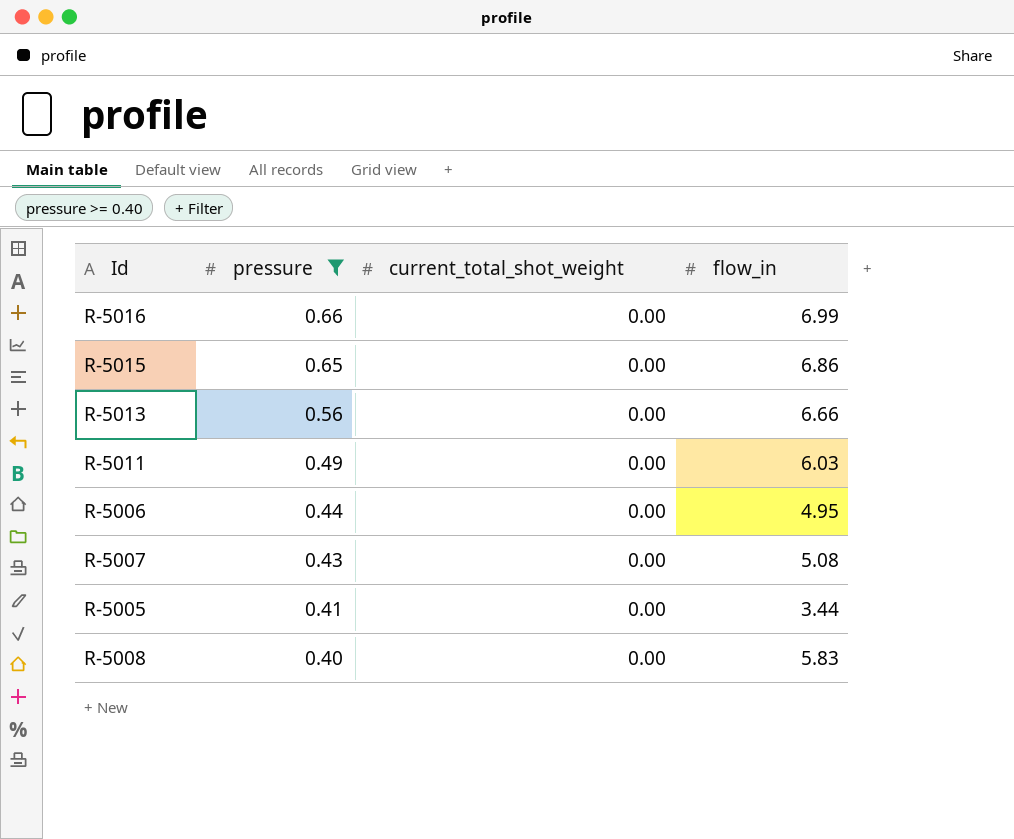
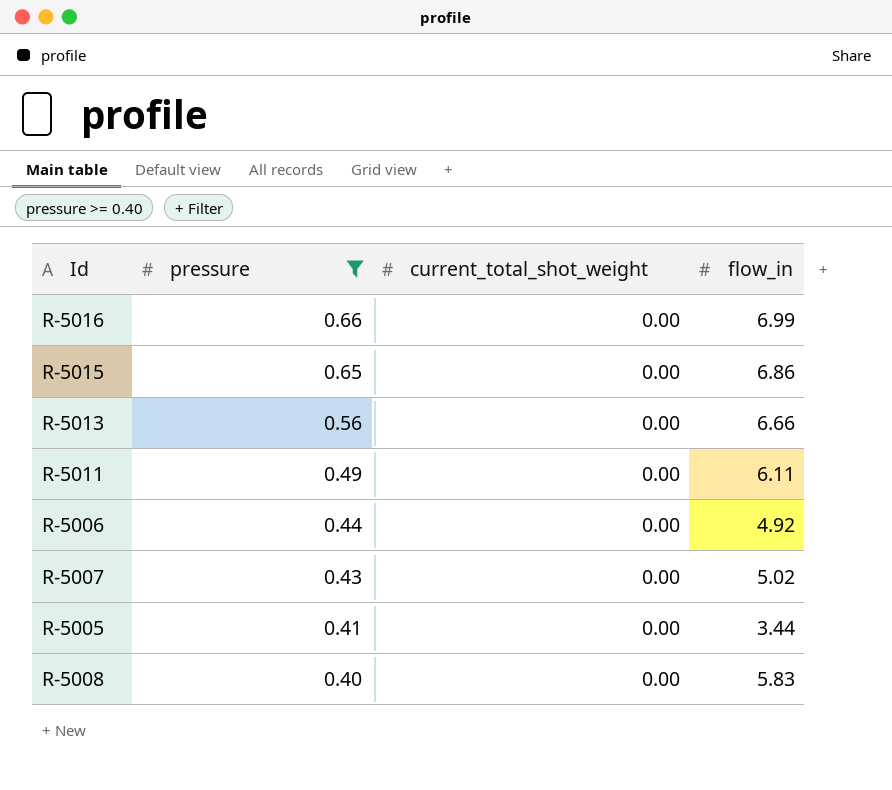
R-5011 | flow_in: 6.03 -> 6.11
R-5006 | flow_in: 4.95 -> 4.92
R-5007 | flow_in: 5.08 -> 5.02

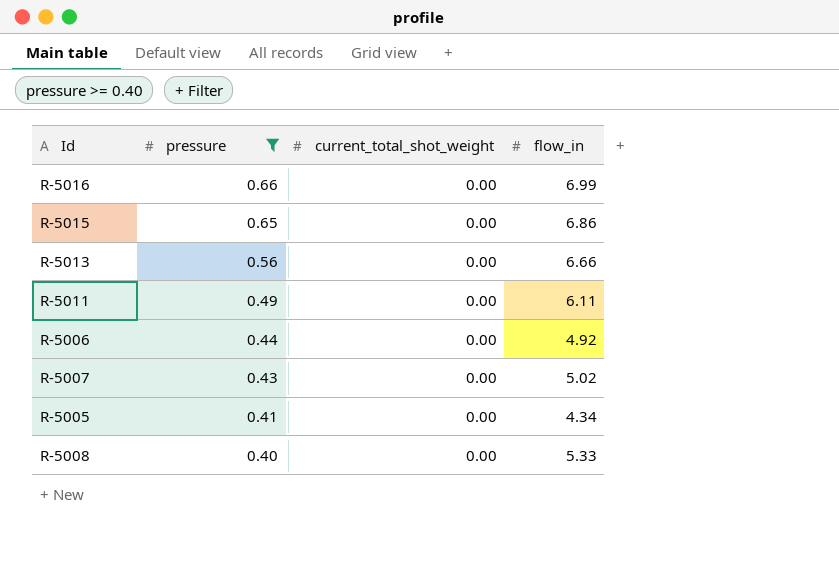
R-5005 | flow_in: 3.44 -> 4.34
R-5008 | flow_in: 5.83 -> 5.33

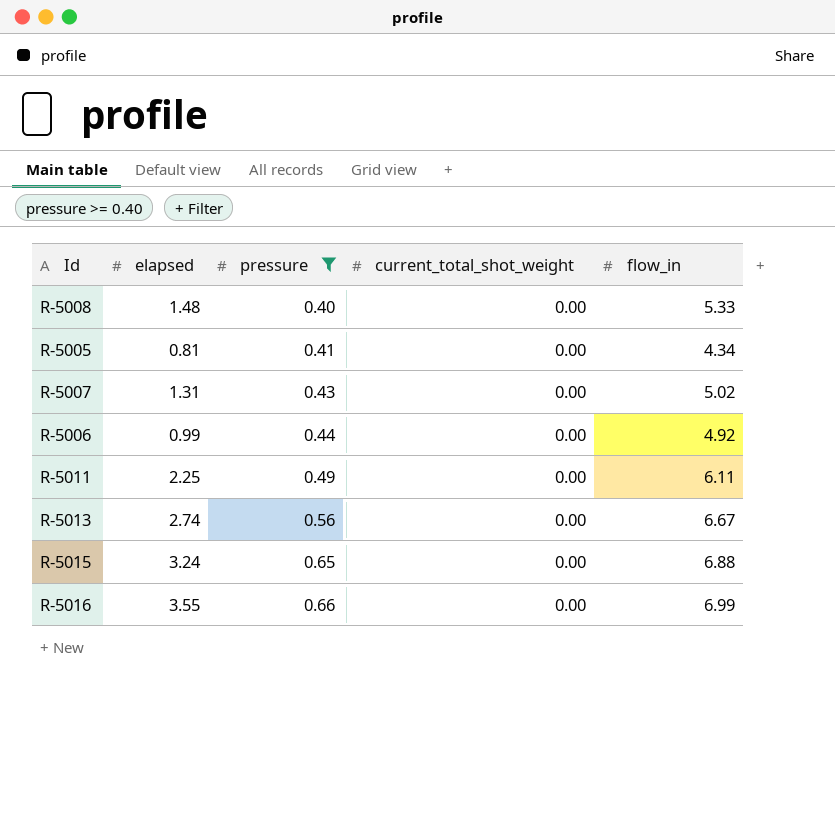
row order: pressure descending -> pressure ascending
column elapsed | position: none -> 2
R-5013 | flow_in: 6.66 -> 6.67
R-5015 | flow_in: 6.86 -> 6.88

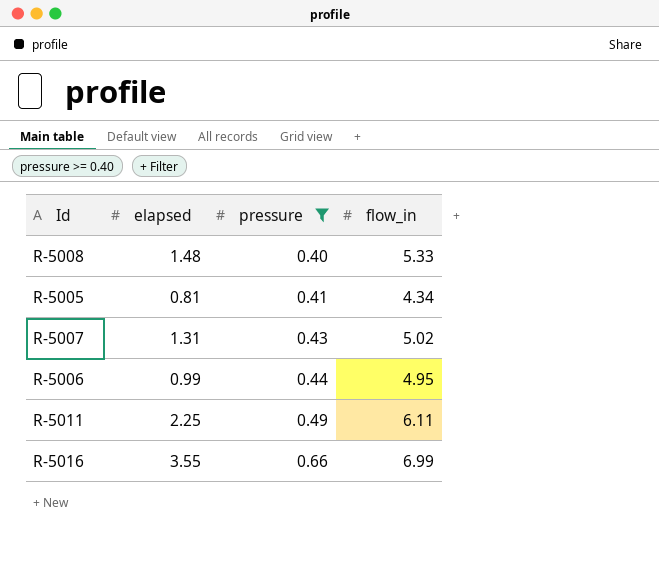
column current_total_shot_weight | position: 4 -> none
row R-5013: 2.74 | 0.56 | 0.00 | 6.67 -> none
row R-5015: 3.24 | 0.65 | 0.00 | 6.88 -> none
R-5006 | flow_in: 4.92 -> 4.95

